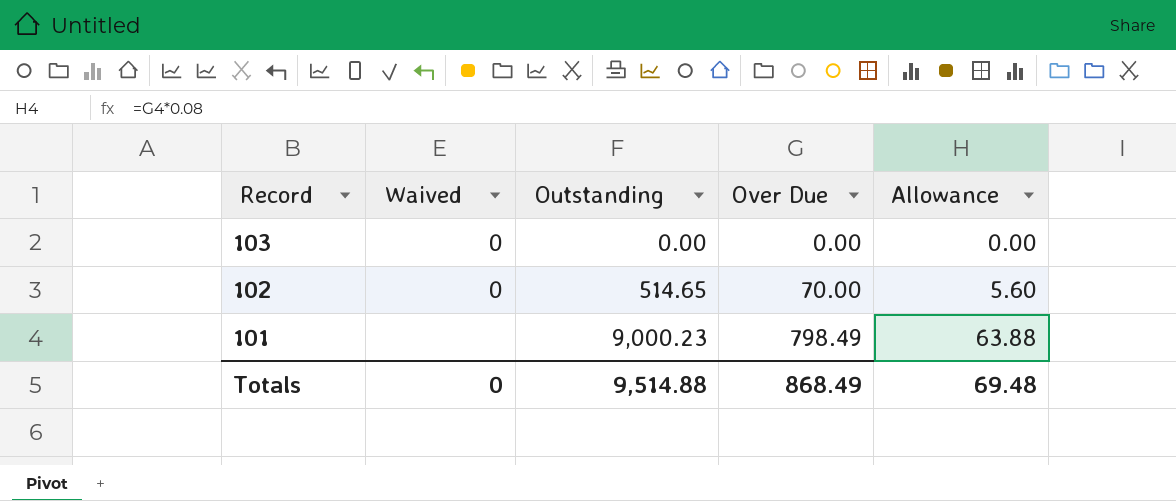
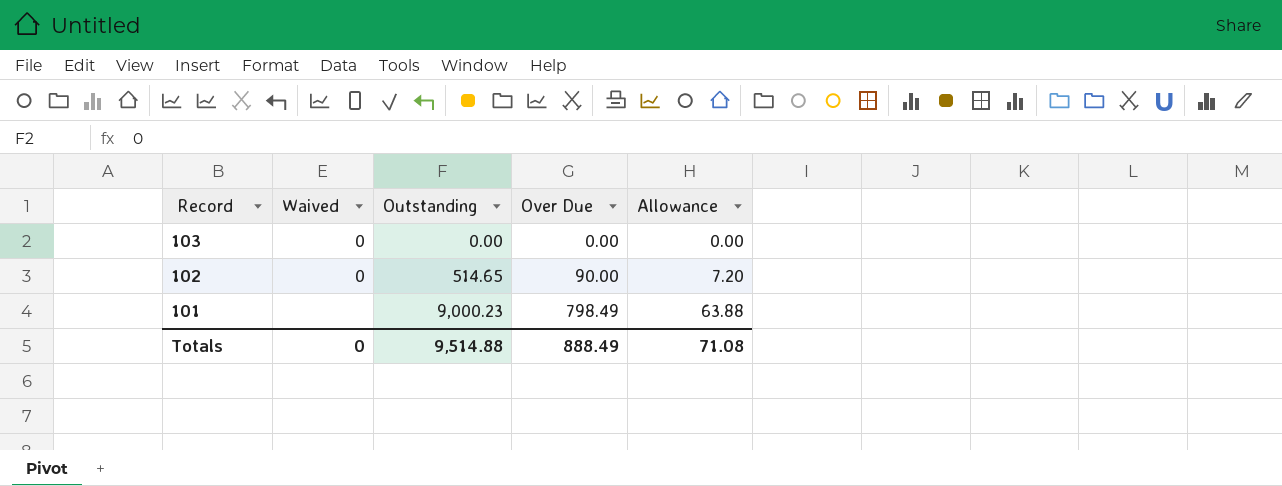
102 | Over Due: 70.00 -> 90.00
102 | Allowance: 5.60 -> 7.20
Totals | Over Due: 868.49 -> 888.49
Totals | Allowance: 69.48 -> 71.08

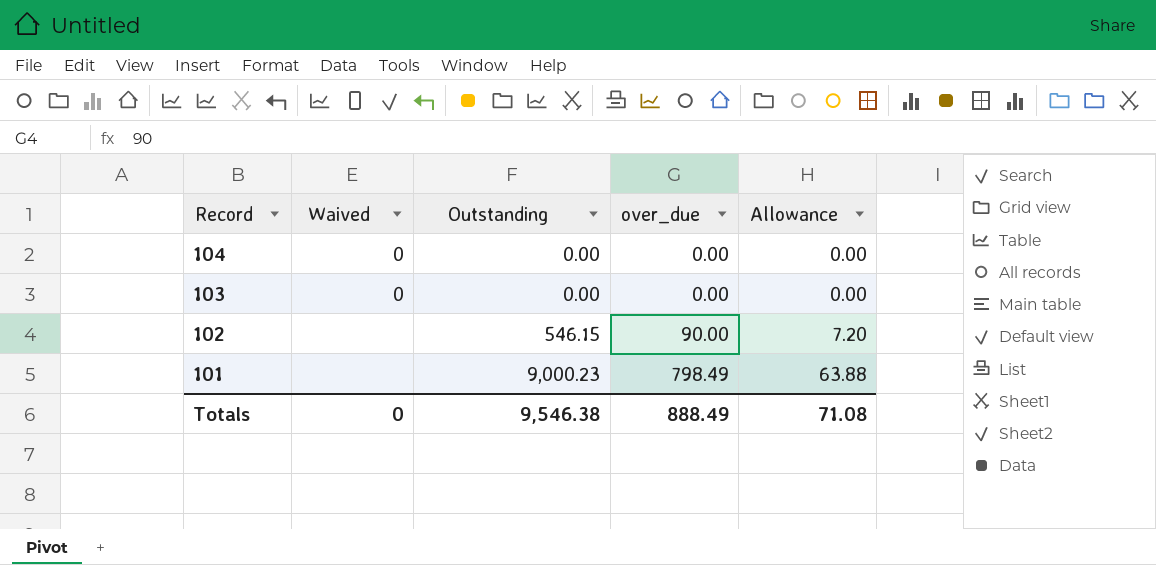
column name: Over Due -> over_due
row 104: none -> 0 | 0.00 | 0.00 | 0.00
102 | Waived: 0 -> none
102 | Outstanding: 514.65 -> 546.15
Totals | Outstanding: 9,514.88 -> 9,546.38

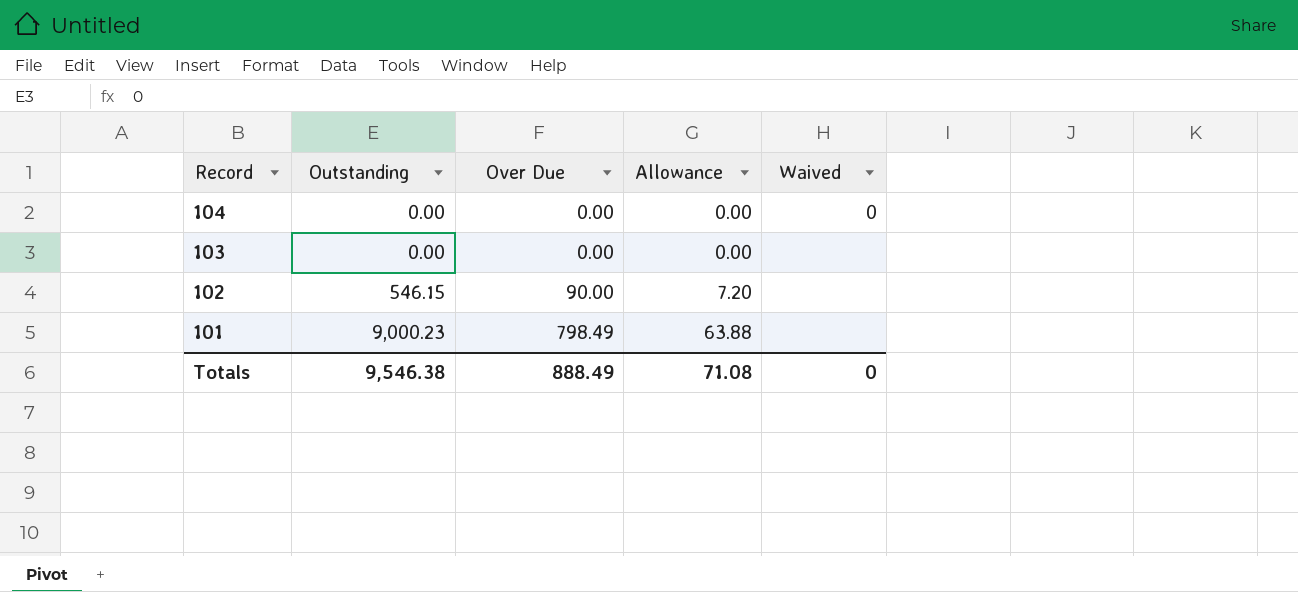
column name: over_due -> Over Due
column Waived | position: 2 -> 5
103 | Waived: 0 -> none

